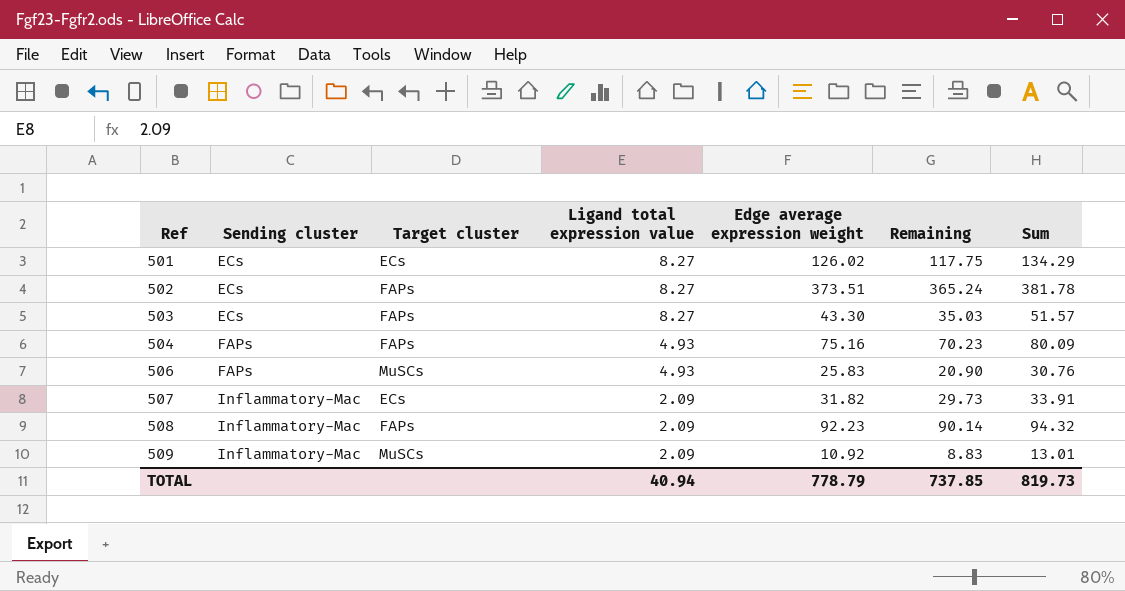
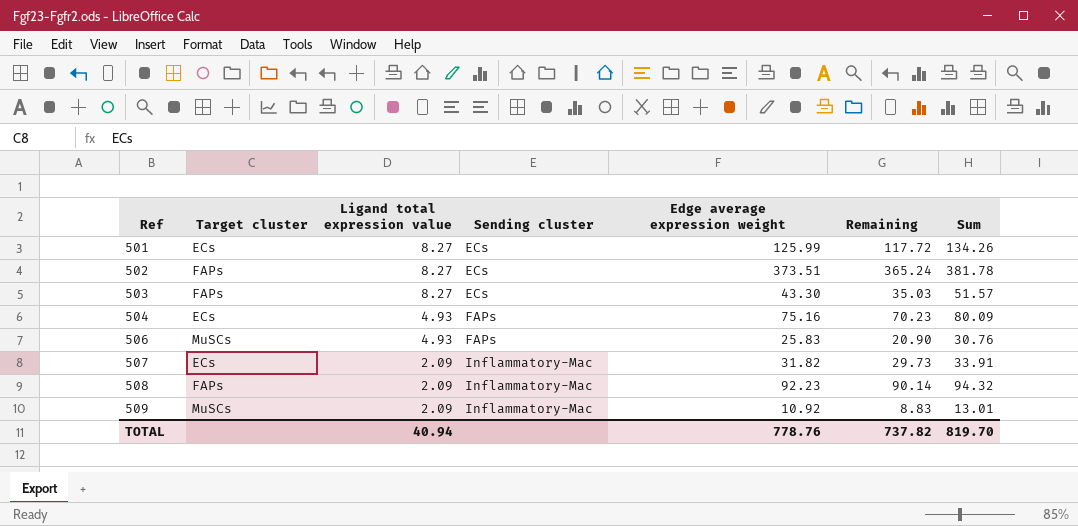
column Sending cluster | position: 2 -> 4
501 | Edge average expression weight: 126.02 -> 125.99
501 | Remaining: 117.75 -> 117.72
501 | Sum: 134.29 -> 134.26
504 | Target cluster: FAPs -> ECs
TOTAL | Edge average expression weight: 778.79 -> 778.76
TOTAL | Remaining: 737.85 -> 737.82
TOTAL | Sum: 819.73 -> 819.70

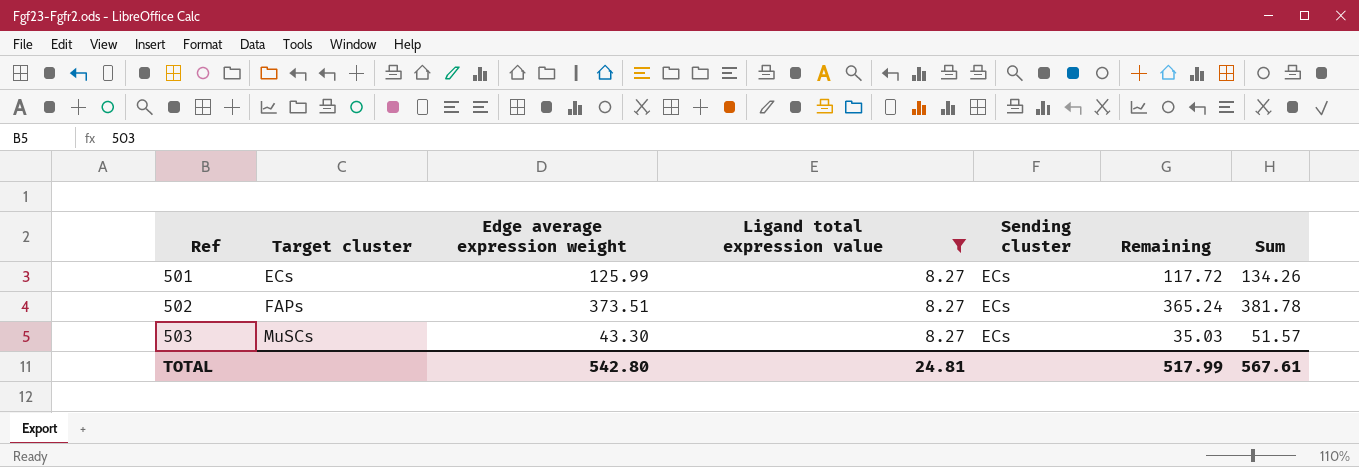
filter: none -> Ligand total expression value = 8.27
column Edge average expression weight | position: 5 -> 3
503 | Target cluster: FAPs -> MuSCs
TOTAL | Edge average expression weight: 778.76 -> 542.80
TOTAL | Ligand total expression value: 40.94 -> 24.81
TOTAL | Remaining: 737.82 -> 517.99
TOTAL | Sum: 819.70 -> 567.61

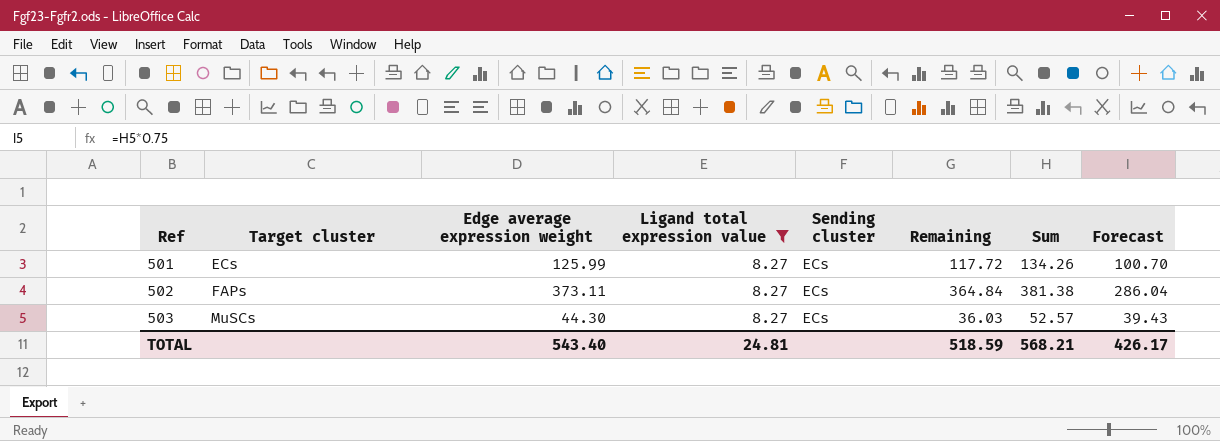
column Forecast | formula: none -> [Sum] * 0.75
502 | Edge average expression weight: 373.51 -> 373.11
502 | Remaining: 365.24 -> 364.84
502 | Sum: 381.78 -> 381.38
503 | Edge average expression weight: 43.30 -> 44.30
503 | Remaining: 35.03 -> 36.03
503 | Sum: 51.57 -> 52.57
TOTAL | Edge average expression weight: 542.80 -> 543.40
TOTAL | Remaining: 517.99 -> 518.59
TOTAL | Sum: 567.61 -> 568.21

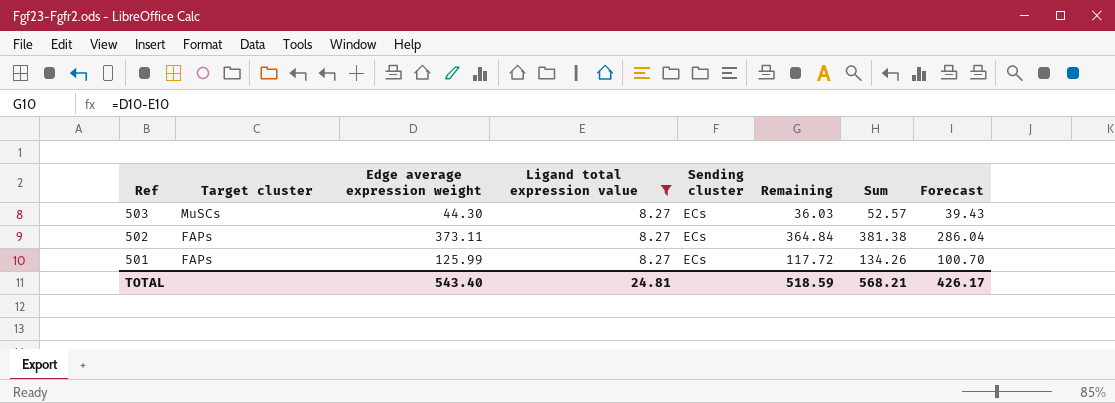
row order: Ref ascending -> Ref descending
501 | Target cluster: ECs -> FAPs

